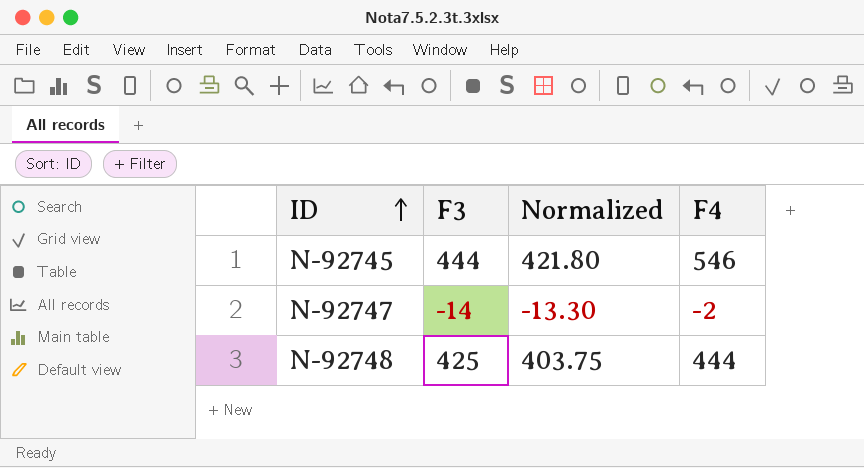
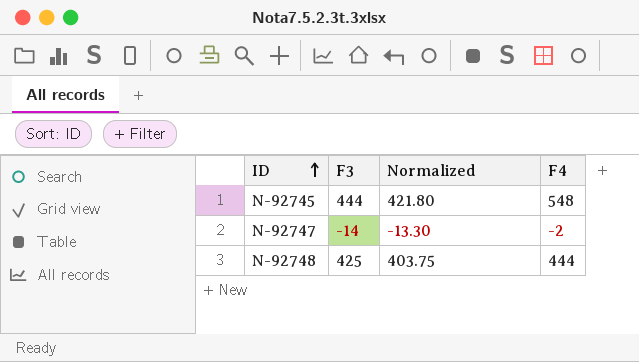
N-92745 | F4: 546 -> 548

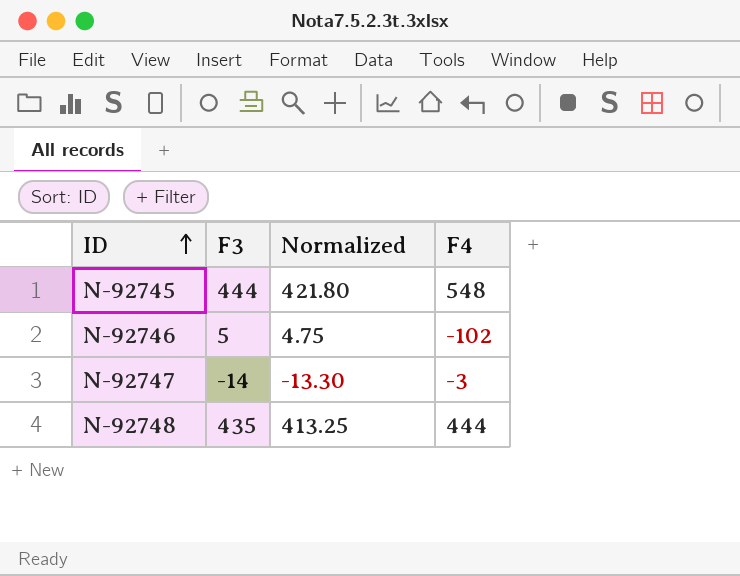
row N-92746: none -> 5 | 4.75 | -102
N-92747 | F4: -2 -> -3
N-92748 | F3: 425 -> 435
N-92748 | Normalized: 403.75 -> 413.25

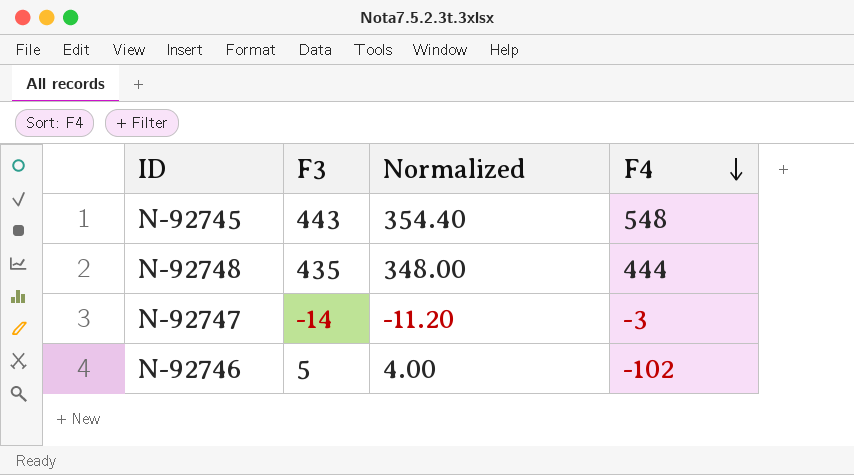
row order: ID ascending -> F4 descending
column Normalized | formula: [F3] * 0.95 -> [F3] * 0.8
N-92745 | F3: 444 -> 443

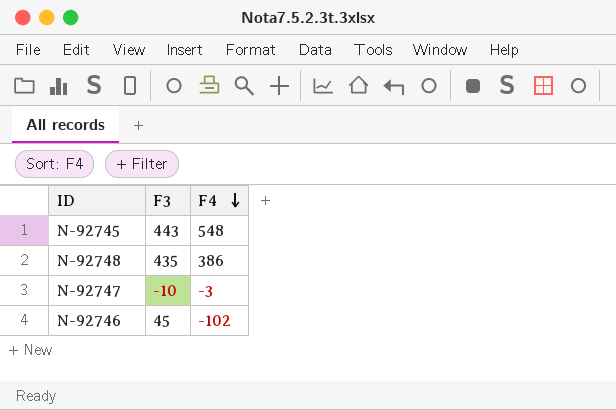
column Normalized | formula: [F3] * 0.8 -> none
N-92748 | F4: 444 -> 386
N-92747 | F3: -14 -> -10
N-92746 | F3: 5 -> 45

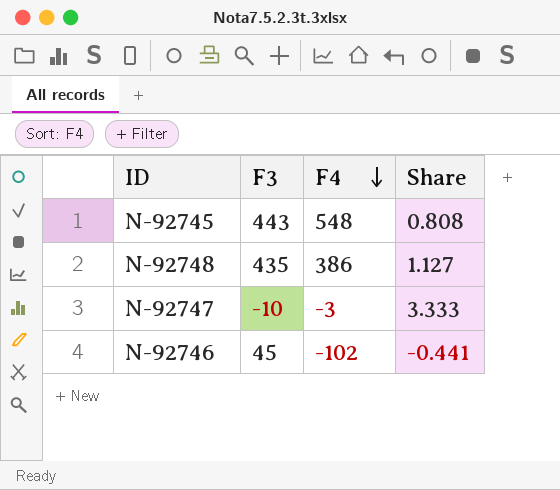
column Share | formula: none -> [F3] / [F4]

